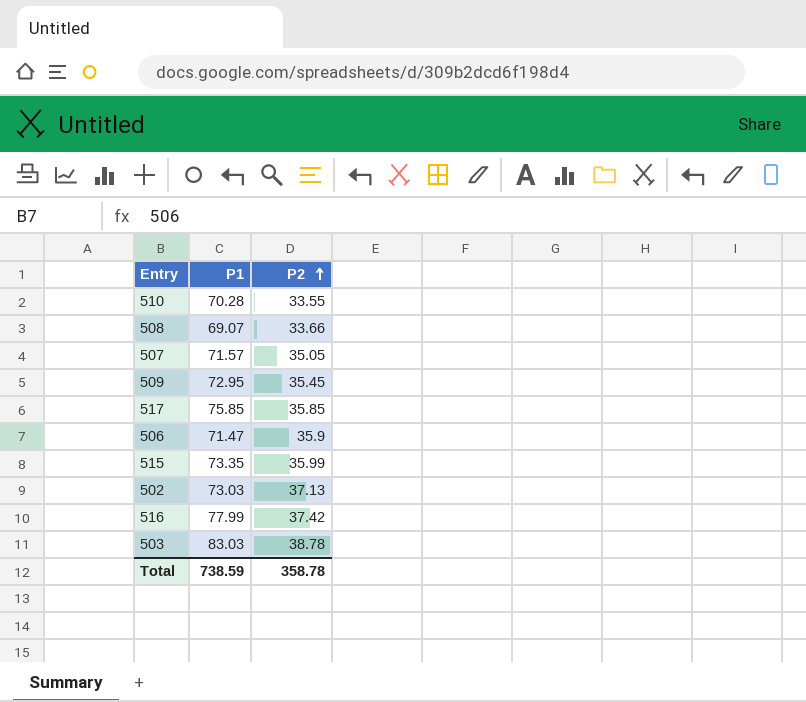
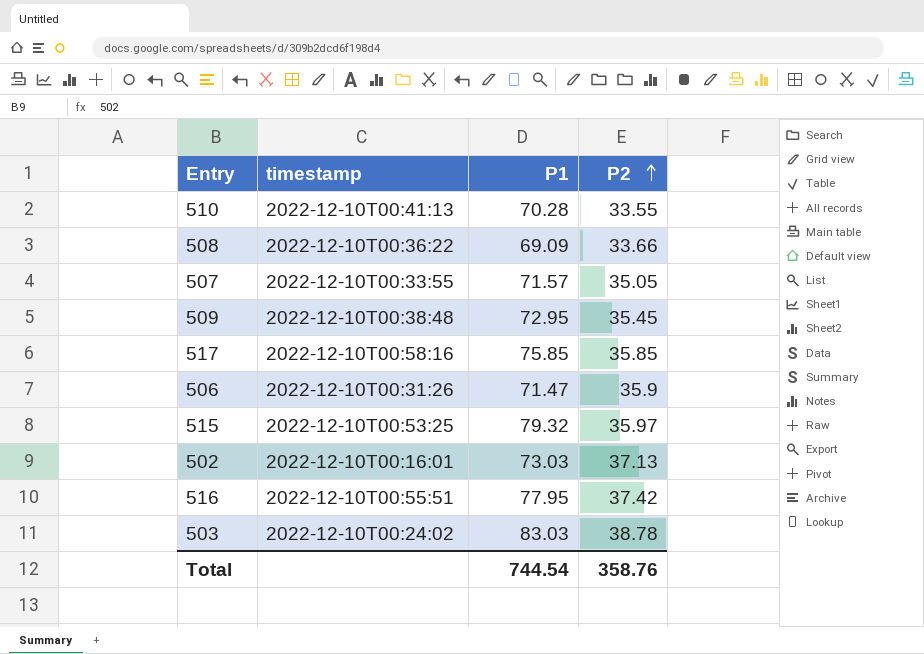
column timestamp | position: none -> 2
508 | P1: 69.07 -> 69.09
515 | P1: 73.35 -> 79.32
515 | P2: 35.99 -> 35.97
516 | P1: 77.99 -> 77.95
Total | P1: 738.59 -> 744.54
Total | P2: 358.78 -> 358.76

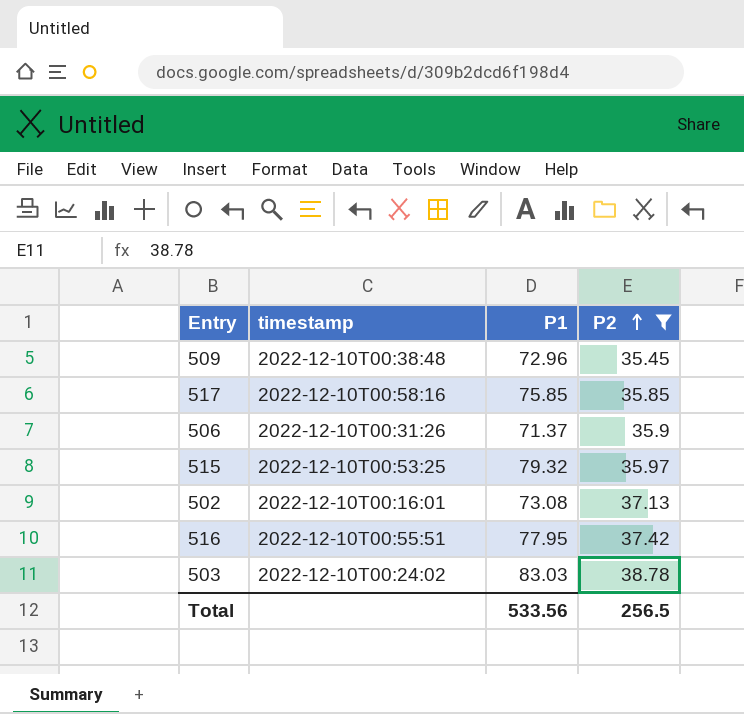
filter: none -> P2 >= 35.45
509 | P1: 72.95 -> 72.96
506 | P1: 71.47 -> 71.37
502 | P1: 73.03 -> 73.08
Total | P1: 744.54 -> 533.56
Total | P2: 358.76 -> 256.5

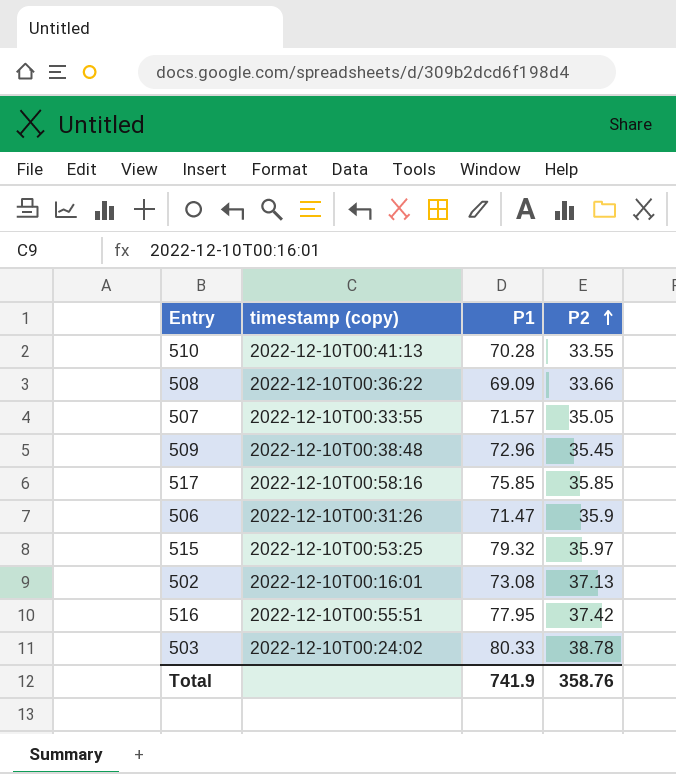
filter: P2 >= 35.45 -> none
column name: timestamp -> timestamp (copy)
506 | P1: 71.37 -> 71.47
503 | P1: 83.03 -> 80.33
Total | P1: 533.56 -> 741.9
Total | P2: 256.5 -> 358.76

